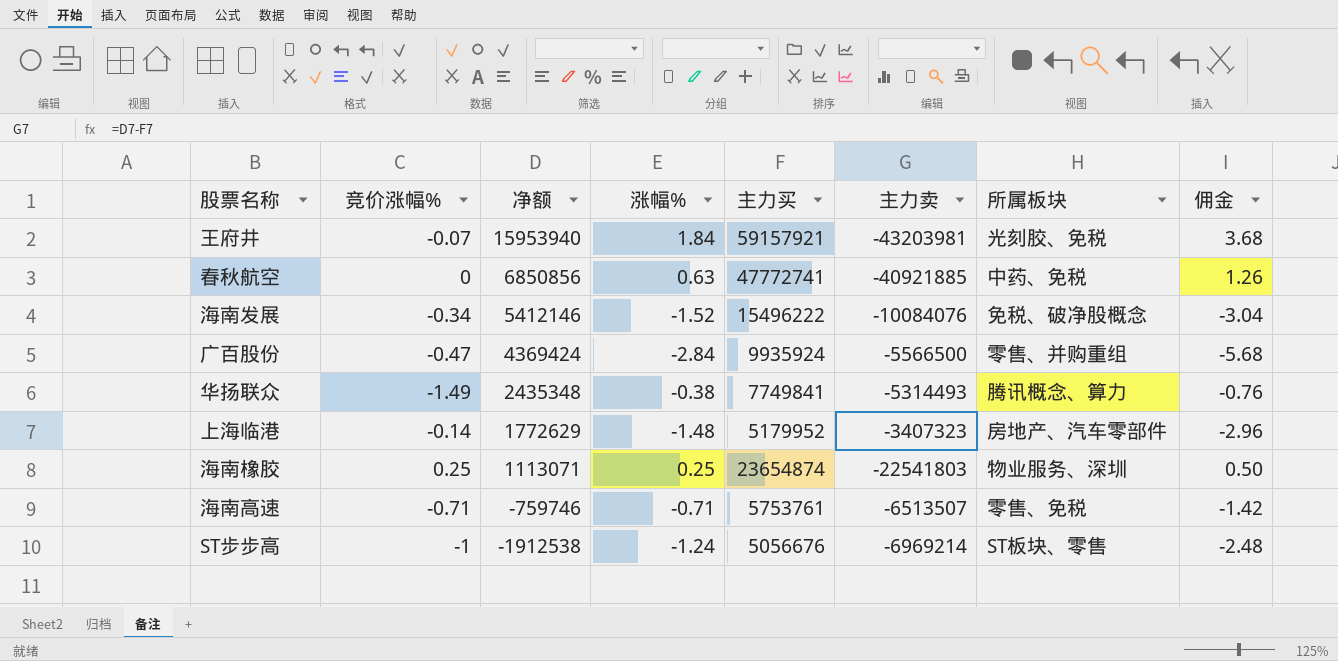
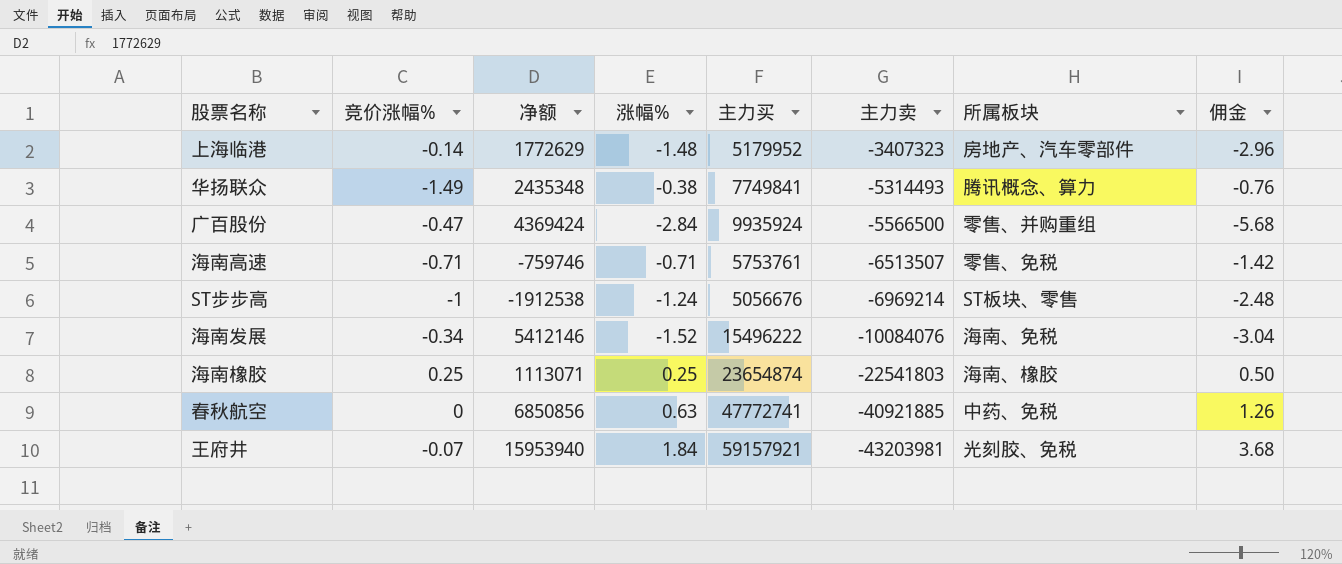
row order: 净额 descending -> 主力卖 descending
海南发展 | 所属板块: 免税、破净股概念 -> 海南、免税
海南橡胶 | 所属板块: 物业服务、深圳 -> 海南、橡胶

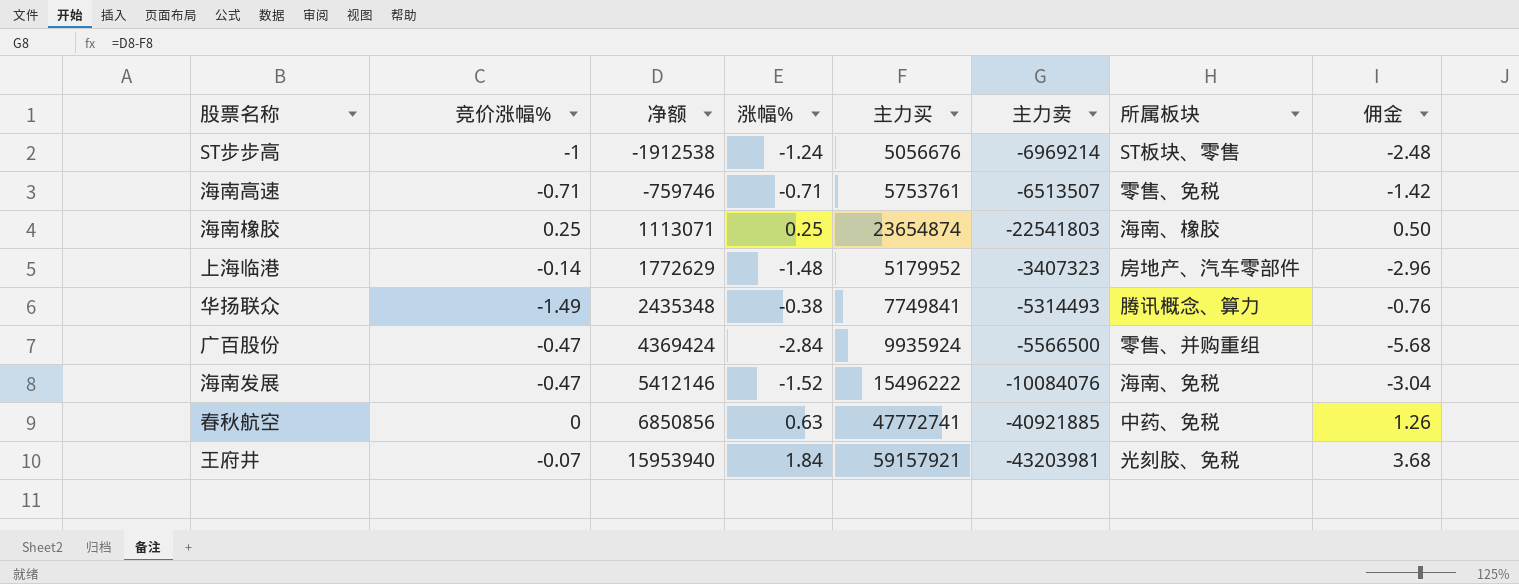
row order: 主力卖 descending -> 净额 ascending
海南发展 | 竞价涨幅%: -0.34 -> -0.47

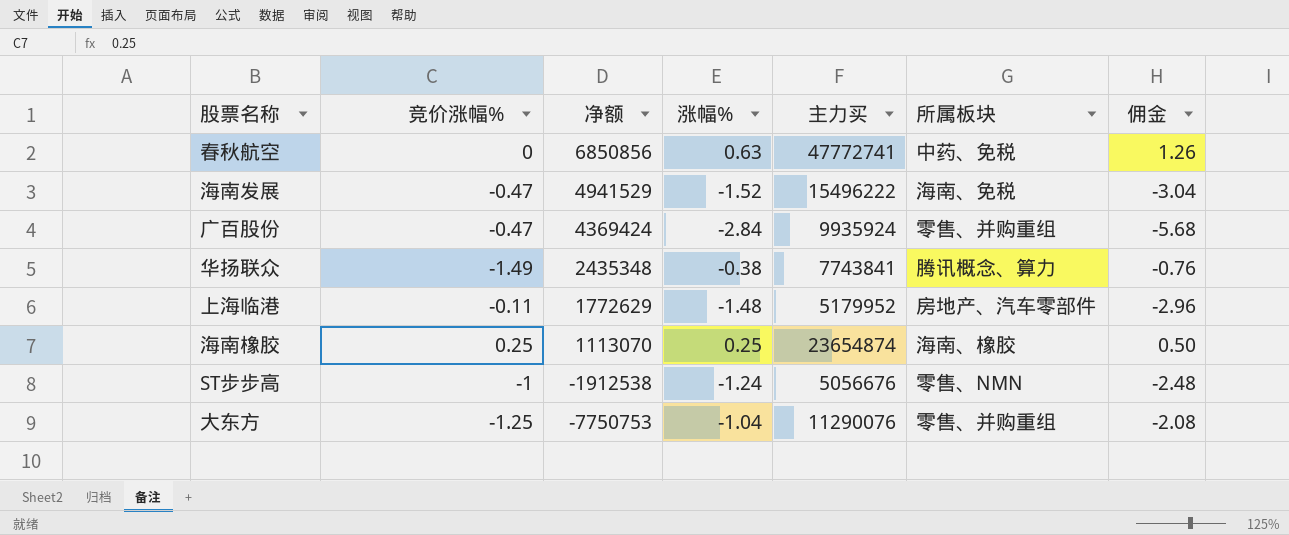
row order: 净额 ascending -> 净额 descending
column 主力卖 | formula: [净额] - [主力买] -> none
row 海南高速: -0.71 | -759746 | -0.71 | 5753761 | -6513507 | 零售、免税 | -1.42 -> none
row 王府井: -0.07 | 15953940 | 1.84 | 59157921 | -43203981 | 光刻胶、免税 | 3.68 -> none
海南发展 | 净额: 5412146 -> 4941529
华扬联众 | 主力买: 7749841 -> 7743841
上海临港 | 竞价涨幅%: -0.14 -> -0.11
海南橡胶 | 净额: 1113071 -> 1113070
ST步步高 | 所属板块: ST板块、零售 -> 零售、NMN
row 大东方: none -> -1.25 | -7750753 | -1.04 | 11290076 | 零售、并购重组 | -2.08

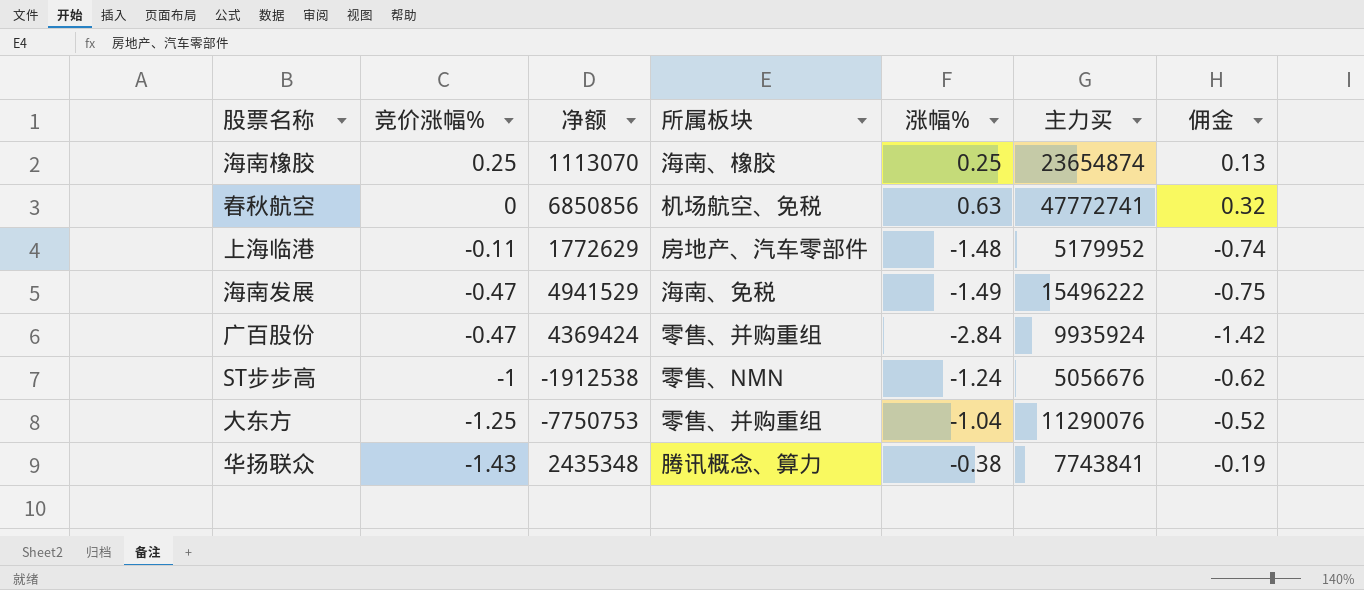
row order: 净额 descending -> 竞价涨幅% descending
column 所属板块 | position: 6 -> 4
column 佣金 | formula: [涨幅%] * 2 -> [涨幅%] * 0.5
春秋航空 | 所属板块: 中药、免税 -> 机场航空、免税
海南发展 | 涨幅%: -1.52 -> -1.49
华扬联众 | 竞价涨幅%: -1.49 -> -1.43

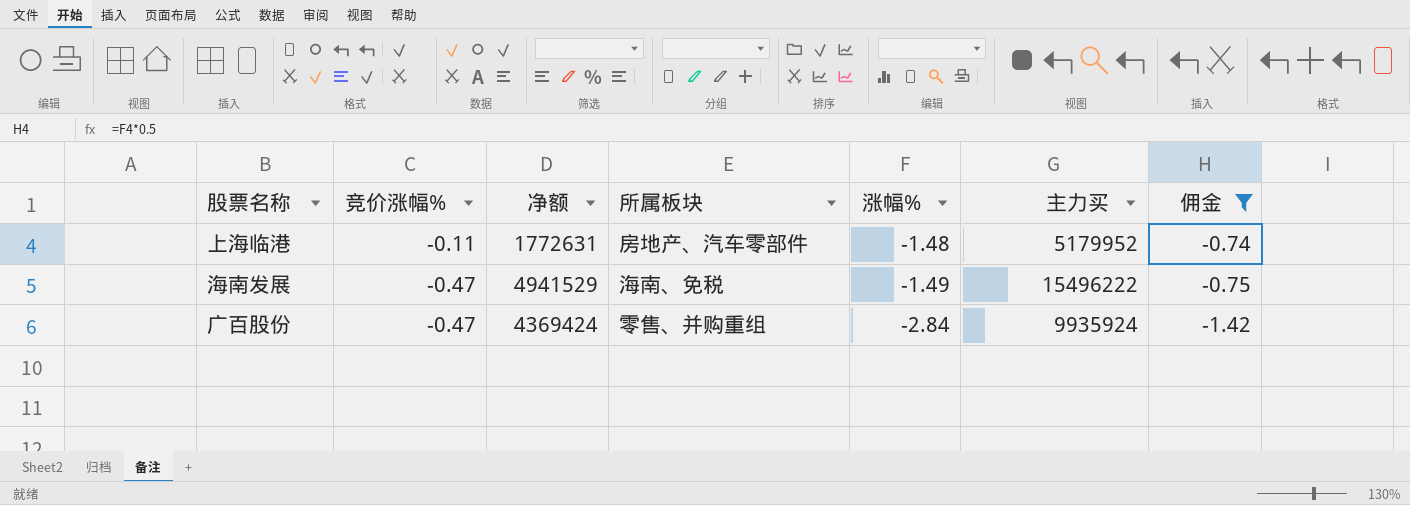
filter: none -> 佣金 <= -0.74
上海临港 | 净额: 1772629 -> 1772631

